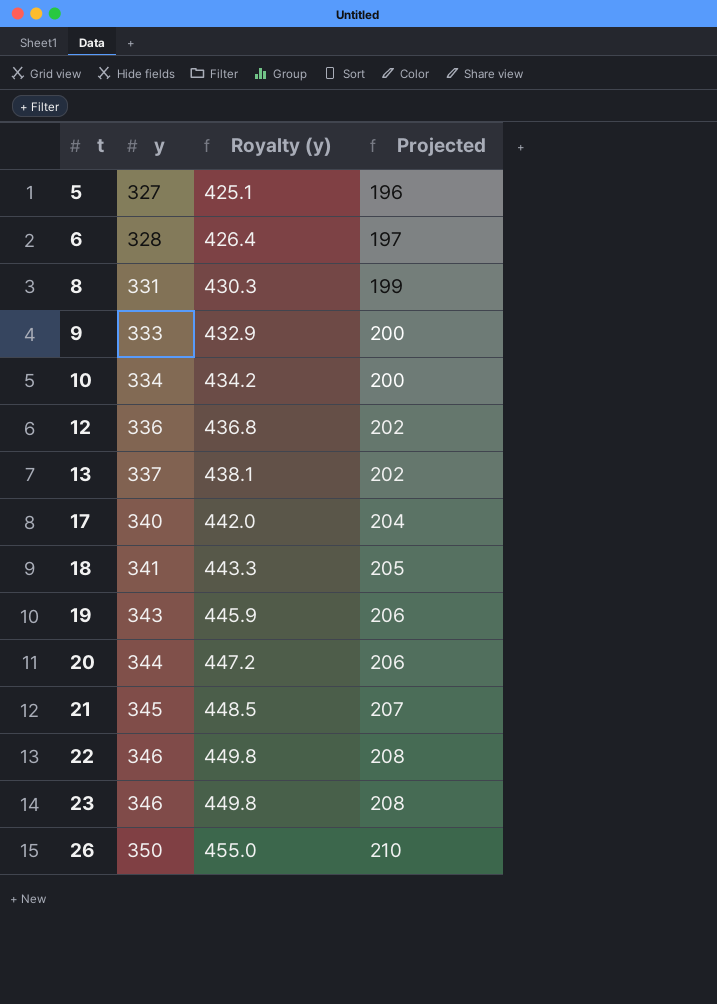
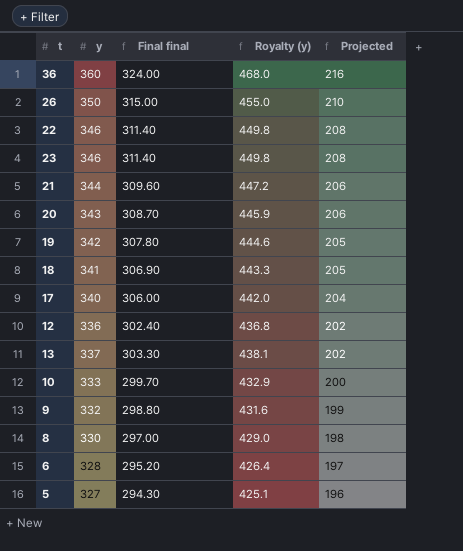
row order: t ascending -> Projected descending
column Final final | formula: none -> [y] * 0.9
row 36: none -> 360 | 324.00 | 468.0 | 216
21 | y: 345 -> 344
21 | Royalty (y): 448.5 -> 447.2
21 | Projected: 207 -> 206
20 | y: 344 -> 343
20 | Royalty (y): 447.2 -> 445.9
19 | y: 343 -> 342
19 | Royalty (y): 445.9 -> 444.6
19 | Projected: 206 -> 205
10 | y: 334 -> 333
10 | Royalty (y): 434.2 -> 432.9
9 | y: 333 -> 332
9 | Royalty (y): 432.9 -> 431.6
9 | Projected: 200 -> 199
8 | y: 331 -> 330
8 | Royalty (y): 430.3 -> 429.0
8 | Projected: 199 -> 198

